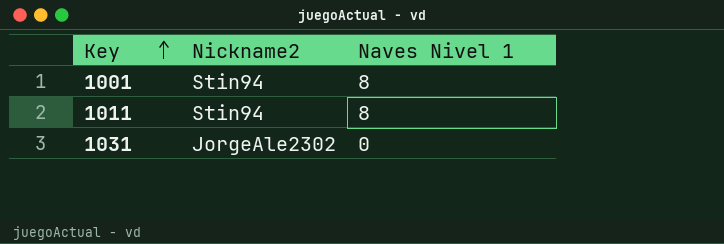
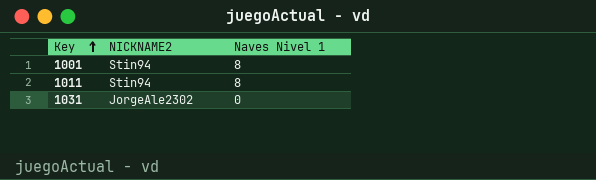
column name: Nickname2 -> NICKNAME2

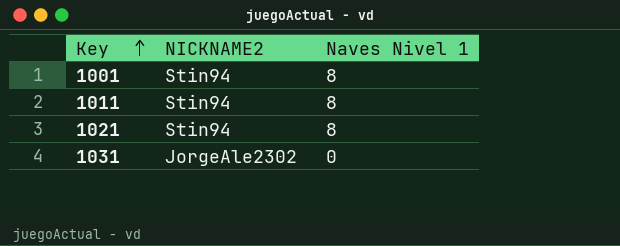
row 1021: none -> Stin94 | 8

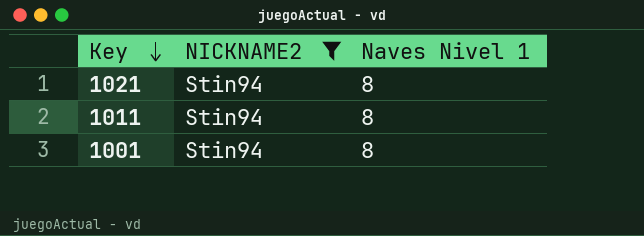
filter: none -> NICKNAME2 = Stin94
row order: Key ascending -> Key descending

